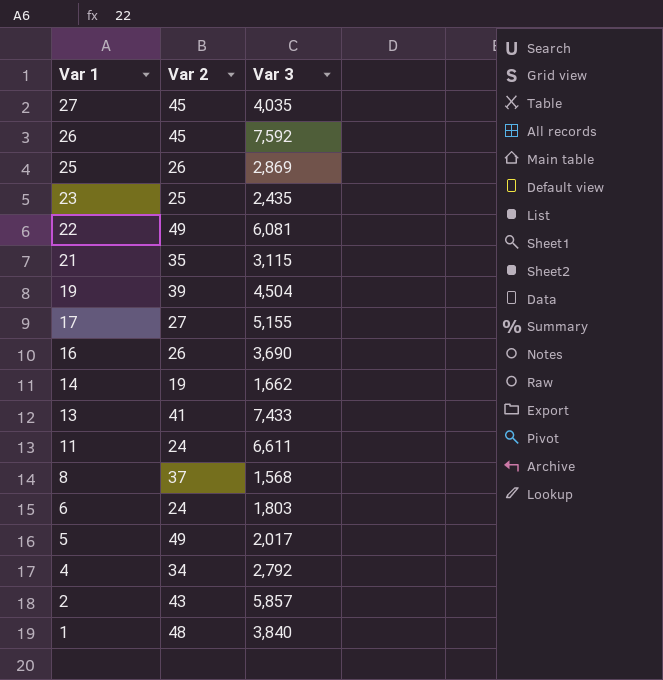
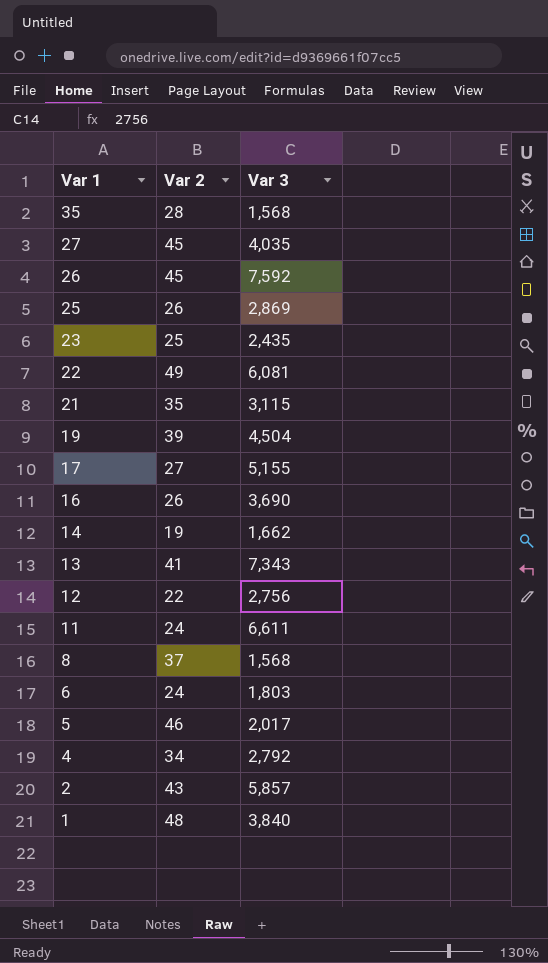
row 35: none -> 28 | 1,568
13 | Var 3: 7,433 -> 7,343
row 12: none -> 22 | 2,756
5 | Var 2: 49 -> 46

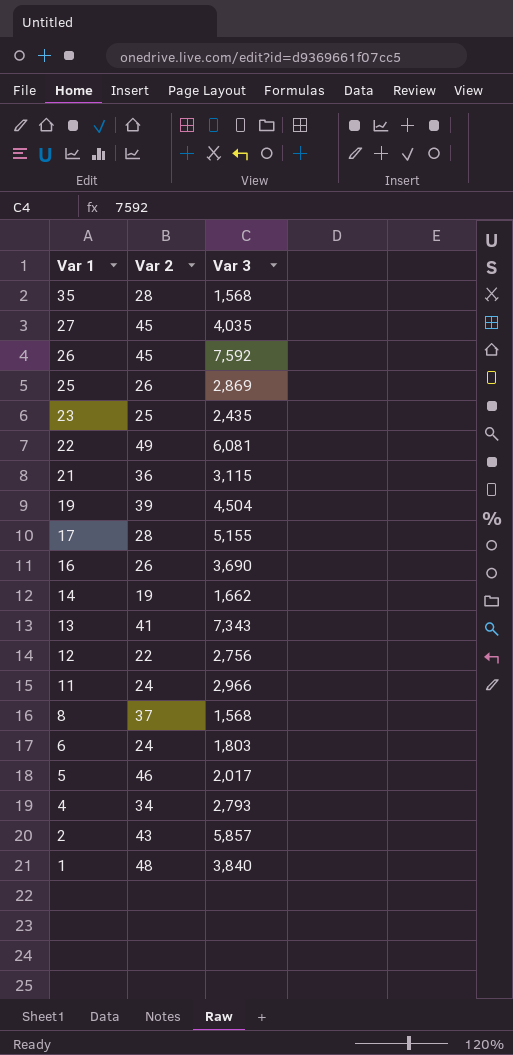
21 | Var 2: 35 -> 36
17 | Var 2: 27 -> 28
11 | Var 3: 6,611 -> 2,966
4 | Var 3: 2,792 -> 2,793

